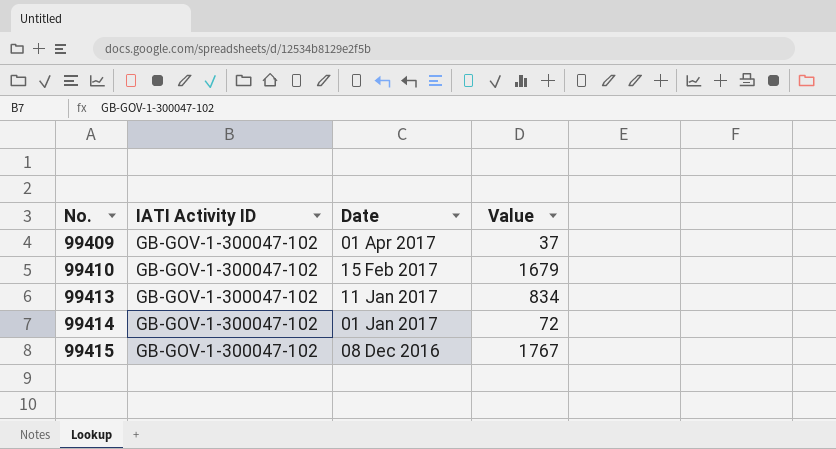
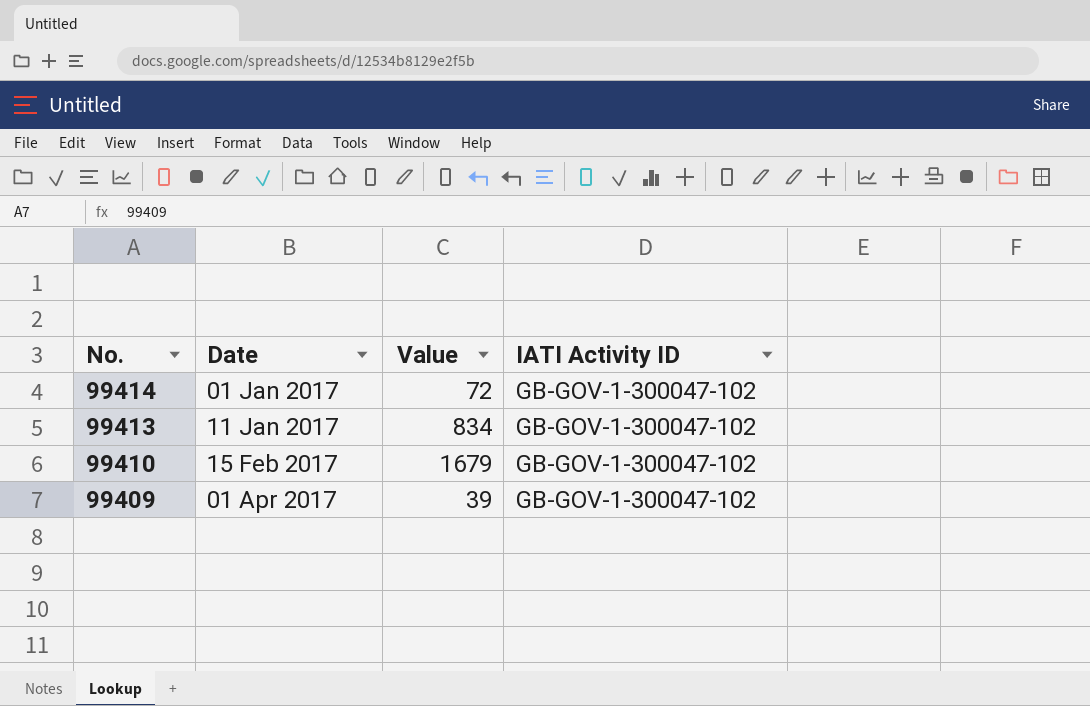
row order: No. ascending -> No. descending
column IATI Activity ID | position: 2 -> 4
row 99415: GB-GOV-1-300047-102 | 08 Dec 2016 | 1767 -> none
99409 | Value: 37 -> 39

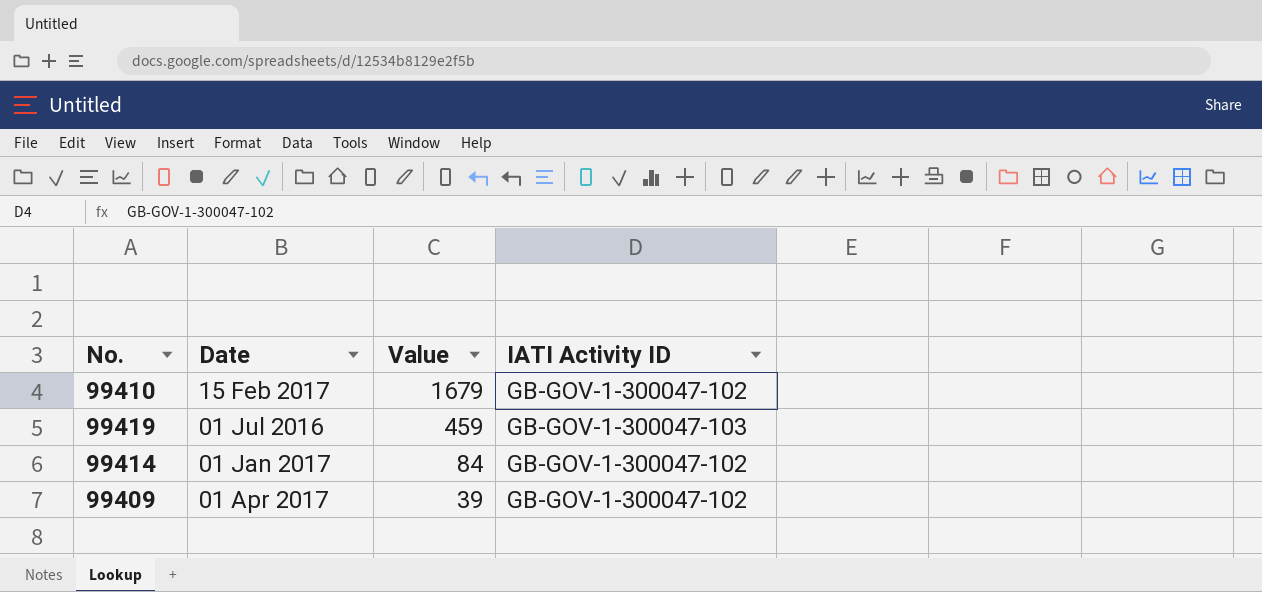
row order: No. descending -> Value descending
row 99413: 11 Jan 2017 | 834 | GB-GOV-1-300047-102 -> none
row 99419: none -> 01 Jul 2016 | 459 | GB-GOV-1-300047-103
99414 | Value: 72 -> 84

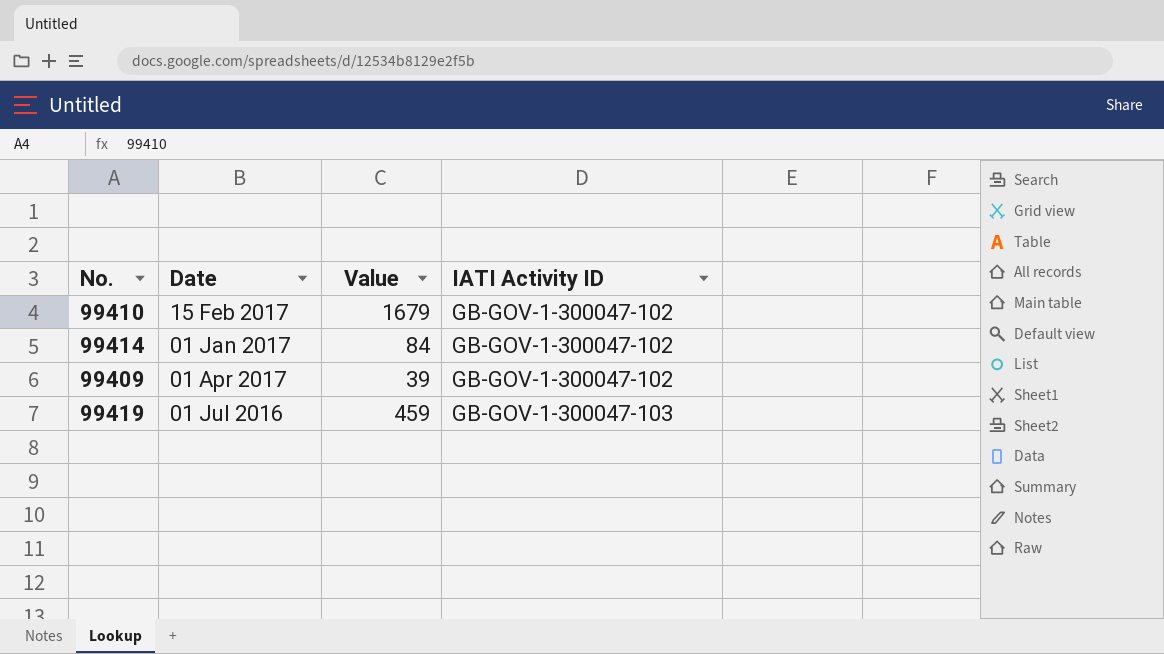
row order: Value descending -> IATI Activity ID ascending

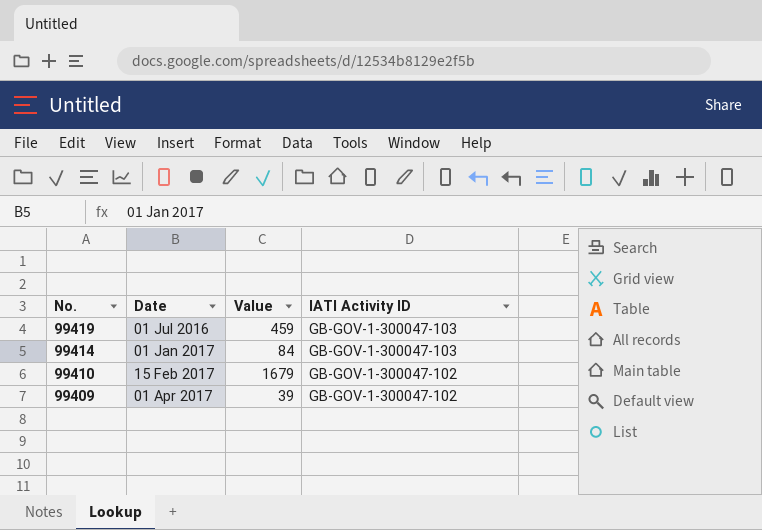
row order: IATI Activity ID ascending -> No. descending
99414 | IATI Activity ID: GB-GOV-1-300047-102 -> GB-GOV-1-300047-103

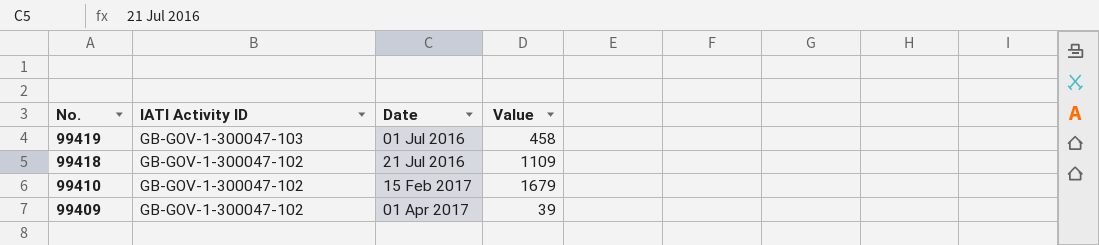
column IATI Activity ID | position: 4 -> 2
row 99414: 01 Jan 2017 | 84 | GB-GOV-1-300047-103 -> none
99419 | Value: 459 -> 458
row 99418: none -> GB-GOV-1-300047-102 | 21 Jul 2016 | 1109

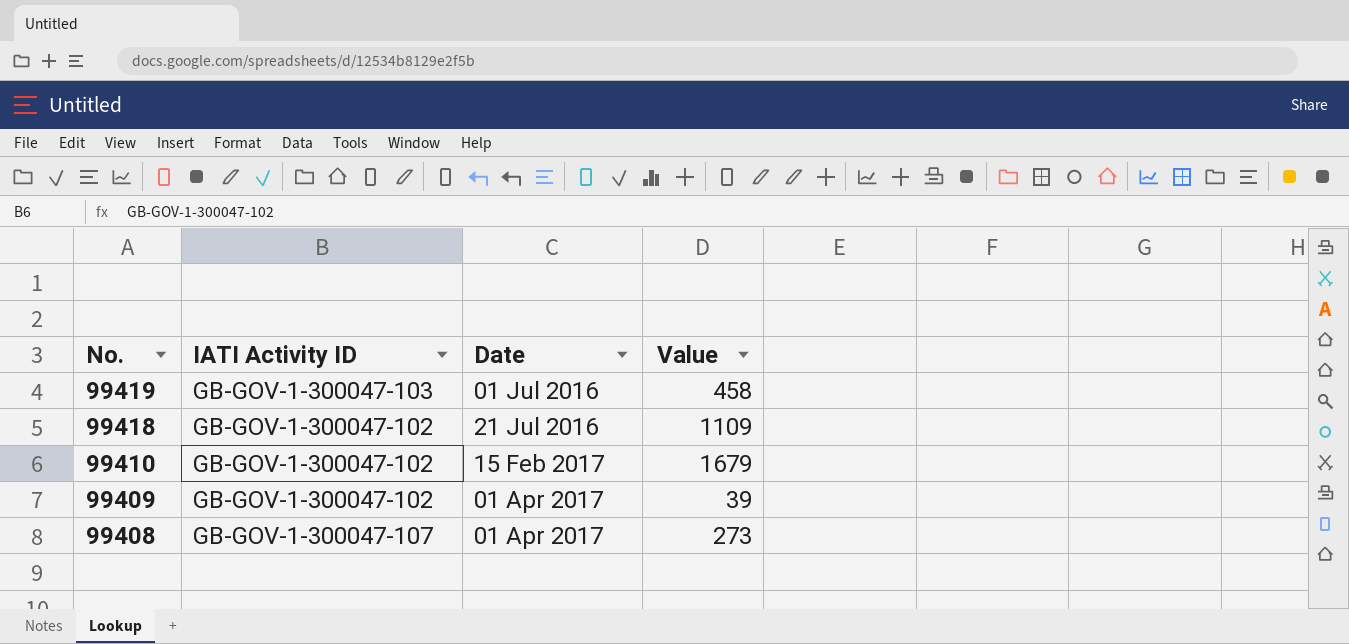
row 99408: none -> GB-GOV-1-300047-107 | 01 Apr 2017 | 273

